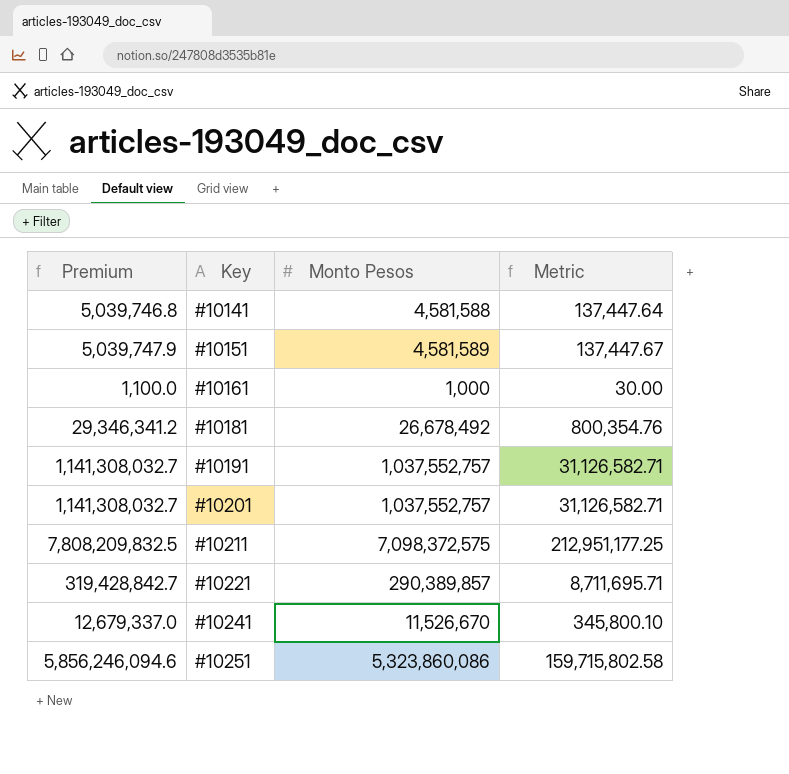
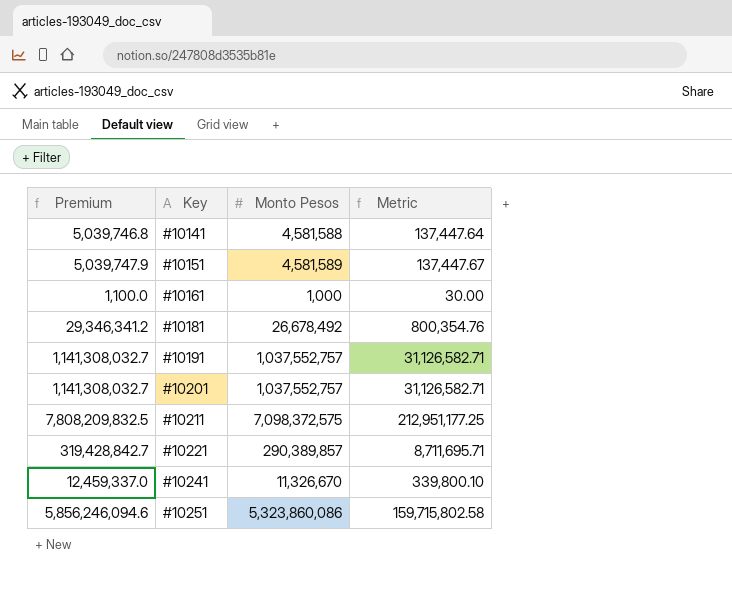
#10241 | Premium: 12,679,337.0 -> 12,459,337.0
#10241 | Monto Pesos: 11,526,670 -> 11,326,670
#10241 | Metric: 345,800.10 -> 339,800.10

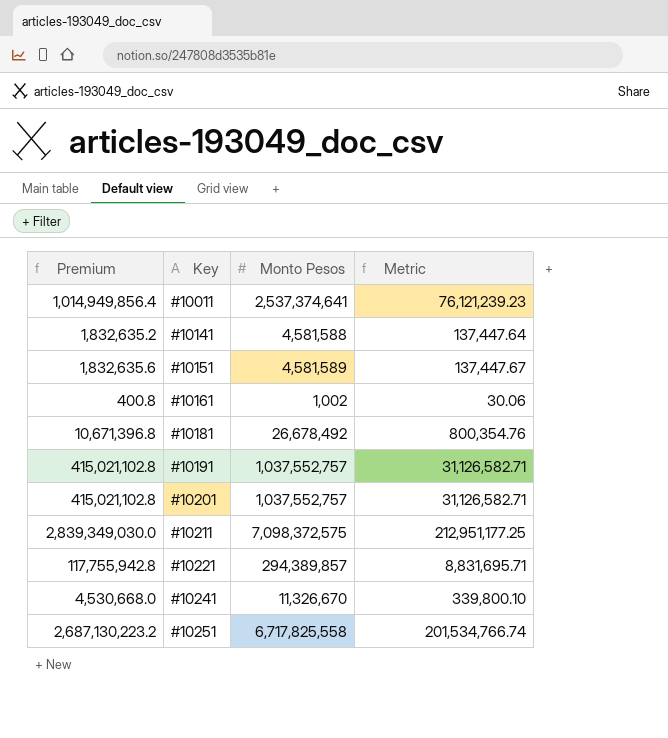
column Premium | formula: [Monto Pesos] * 1.1 -> [Monto Pesos] * 0.4
row #10011: none -> 1,014,949,856.4 | 2,537,374,641 | 76,121,239.23
#10161 | Monto Pesos: 1,000 -> 1,002
#10161 | Metric: 30.00 -> 30.06
#10221 | Monto Pesos: 290,389,857 -> 294,389,857
#10221 | Metric: 8,711,695.71 -> 8,831,695.71
#10251 | Monto Pesos: 5,323,860,086 -> 6,717,825,558
#10251 | Metric: 159,715,802.58 -> 201,534,766.74

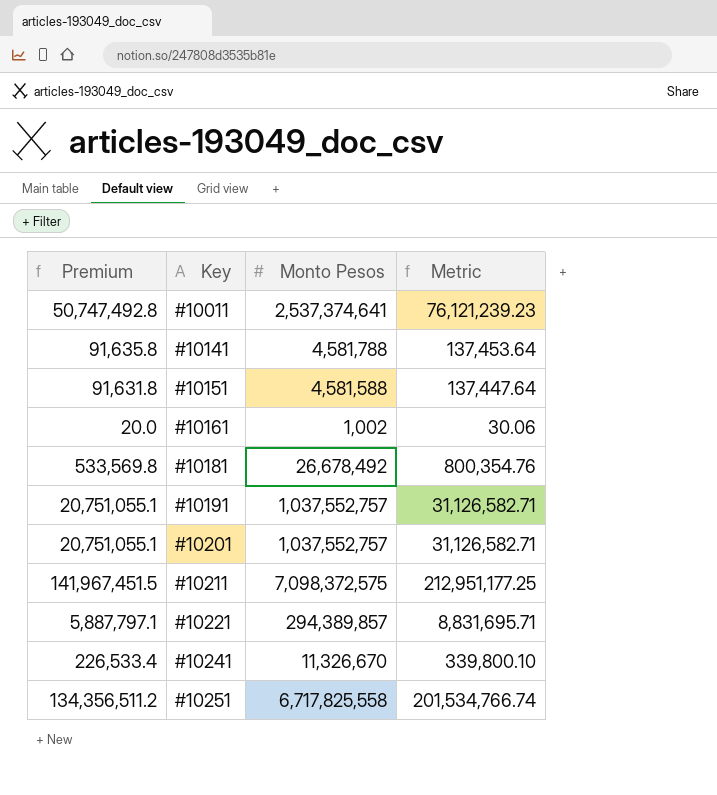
column Premium | formula: [Monto Pesos] * 0.4 -> [Monto Pesos] * 0.02
#10141 | Monto Pesos: 4,581,588 -> 4,581,788
#10141 | Metric: 137,447.64 -> 137,453.64
#10151 | Monto Pesos: 4,581,589 -> 4,581,588
#10151 | Metric: 137,447.67 -> 137,447.64

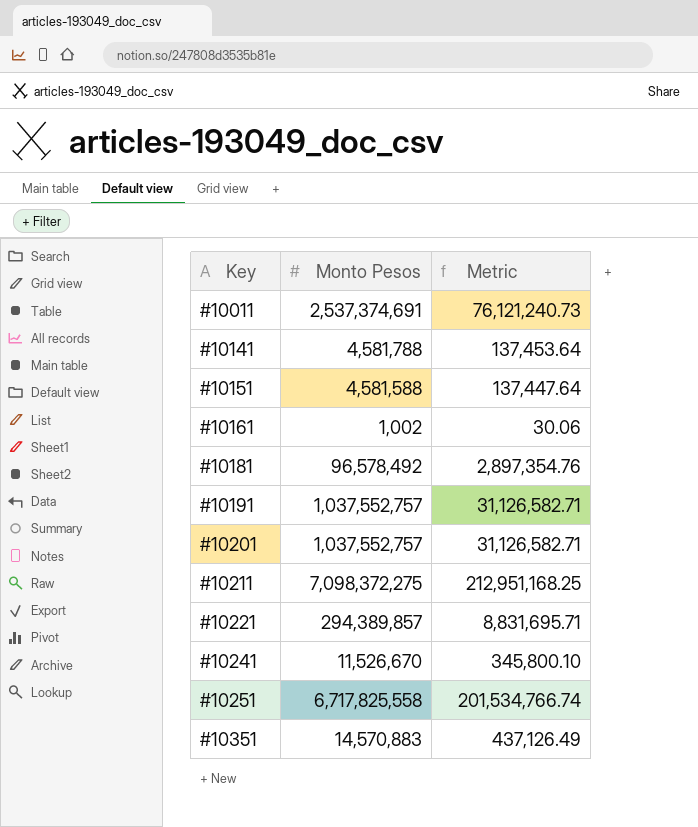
column Premium | formula: [Monto Pesos] * 0.02 -> none
#10011 | Monto Pesos: 2,537,374,641 -> 2,537,374,691
#10011 | Metric: 76,121,239.23 -> 76,121,240.73
#10181 | Monto Pesos: 26,678,492 -> 96,578,492
#10181 | Metric: 800,354.76 -> 2,897,354.76
#10211 | Monto Pesos: 7,098,372,575 -> 7,098,372,275
#10211 | Metric: 212,951,177.25 -> 212,951,168.25
#10241 | Monto Pesos: 11,326,670 -> 11,526,670
#10241 | Metric: 339,800.10 -> 345,800.10
row #10351: none -> 14,570,883 | 437,126.49

